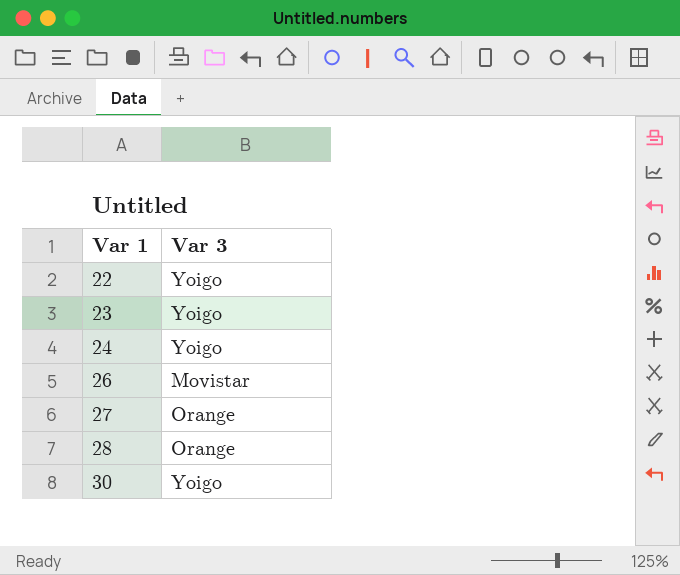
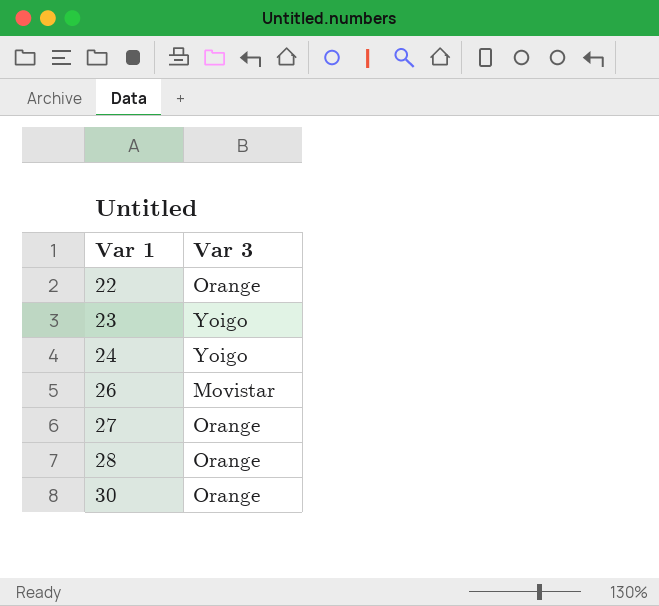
22 | Var 3: Yoigo -> Orange
30 | Var 3: Yoigo -> Orange

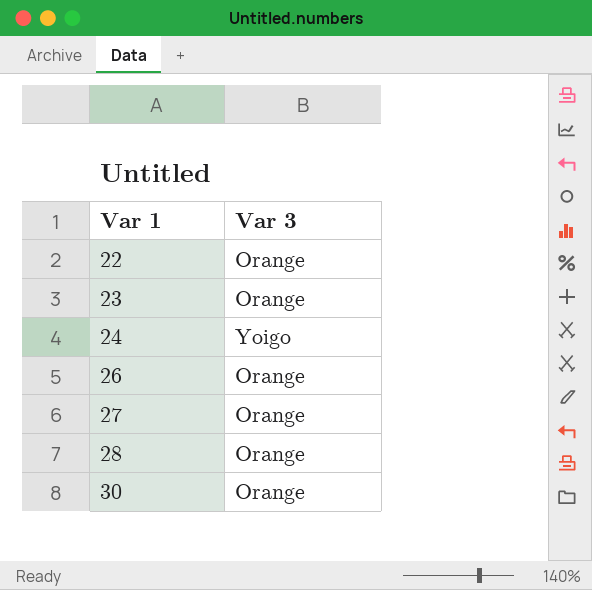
23 | Var 3: Yoigo -> Orange
26 | Var 3: Movistar -> Orange

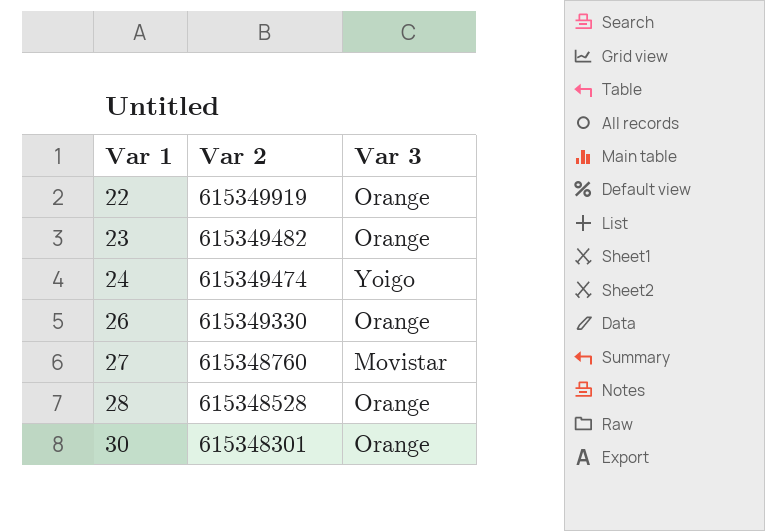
column Var 2 | position: none -> 2
27 | Var 3: Orange -> Movistar

